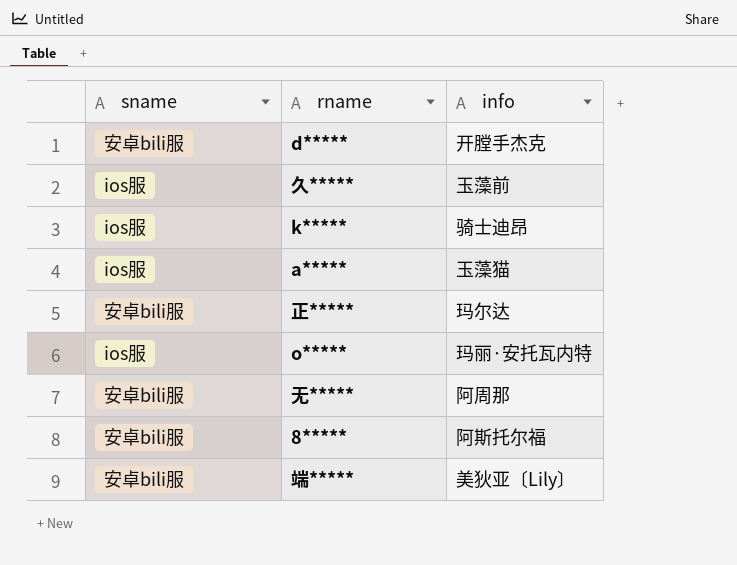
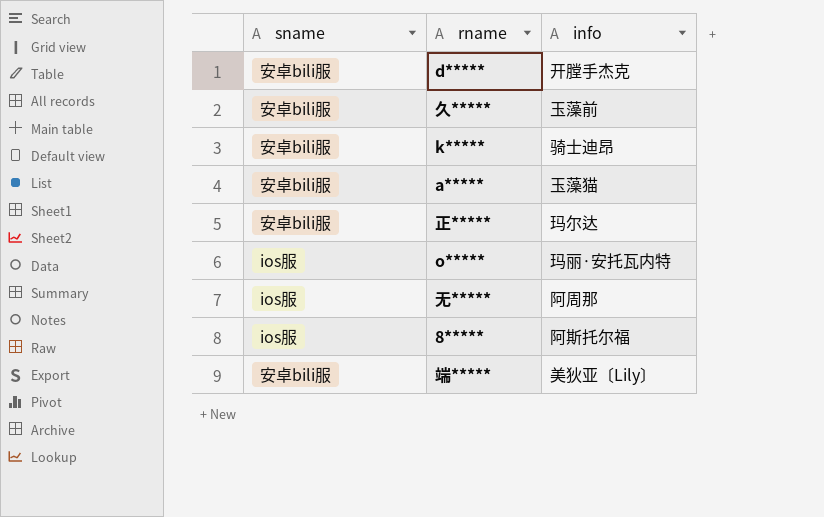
久***** | sname: ios服 -> 安卓bili服
k***** | sname: ios服 -> 安卓bili服
a***** | sname: ios服 -> 安卓bili服
无***** | sname: 安卓bili服 -> ios服
8***** | sname: 安卓bili服 -> ios服

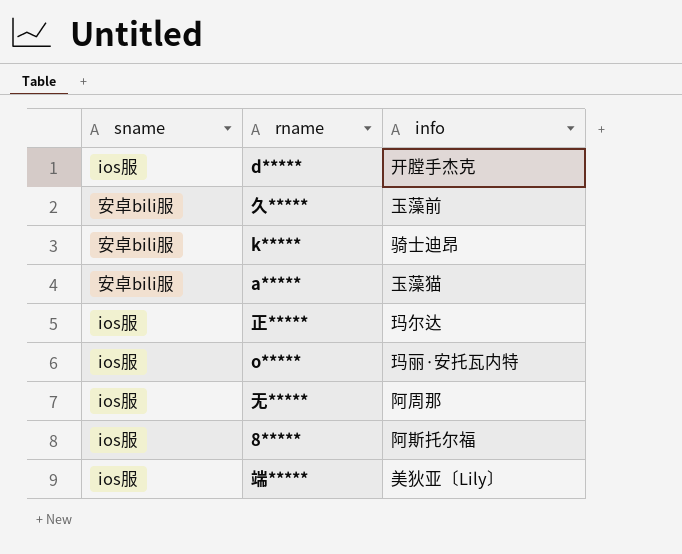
d***** | sname: 安卓bili服 -> ios服
正***** | sname: 安卓bili服 -> ios服
端***** | sname: 安卓bili服 -> ios服

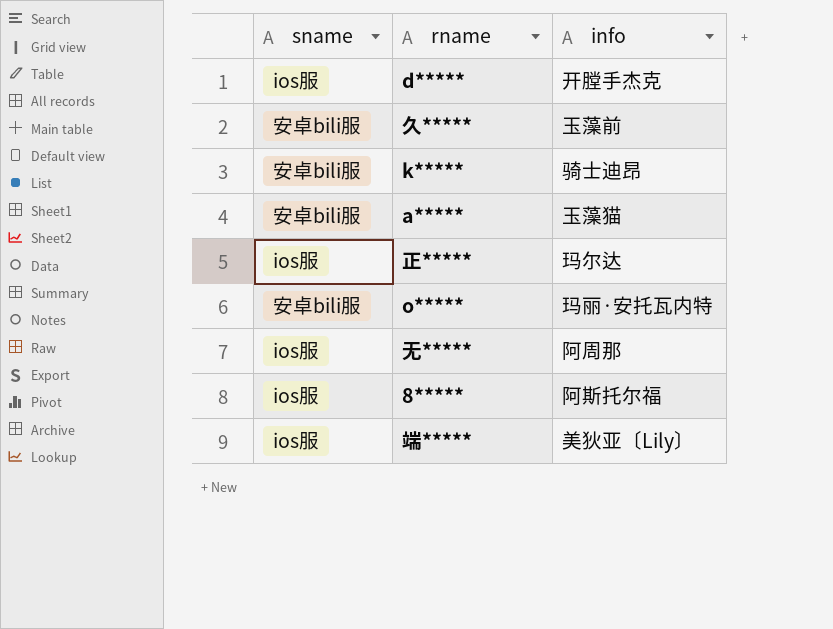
o***** | sname: ios服 -> 安卓bili服

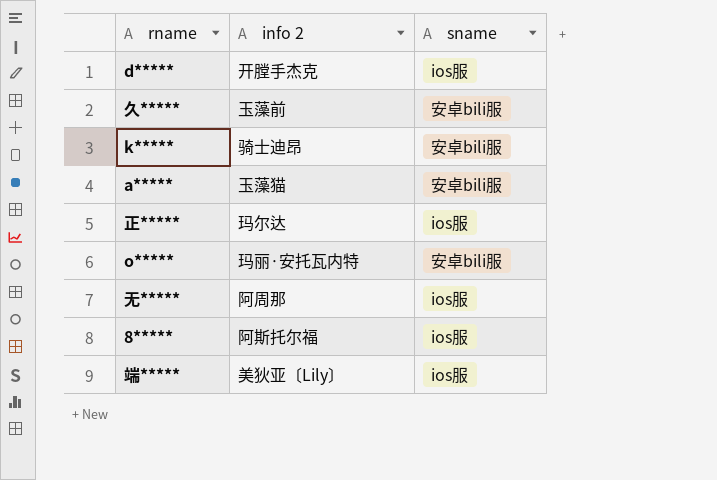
column name: info -> info 2
column sname | position: 1 -> 3

